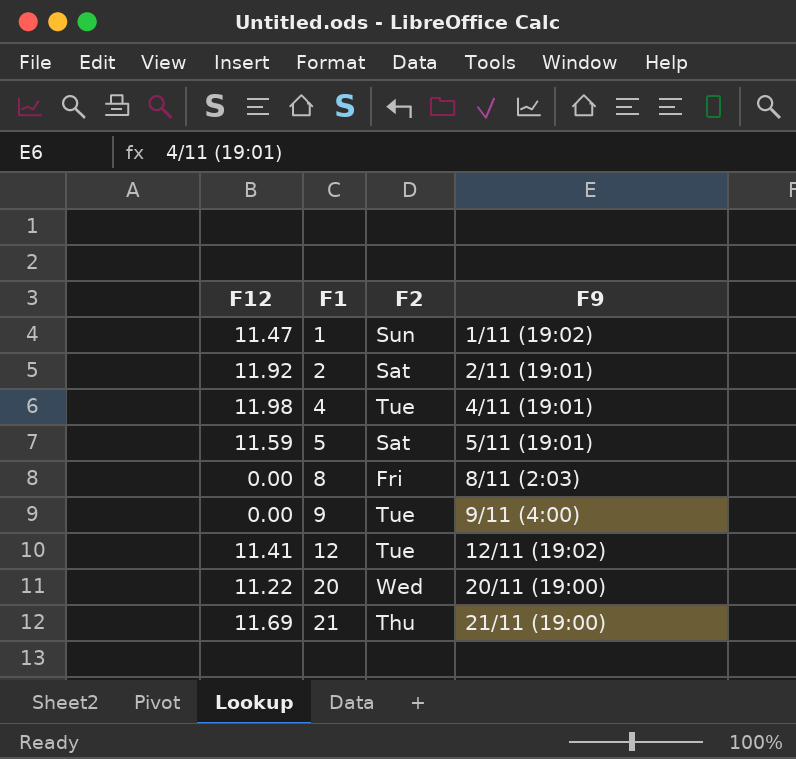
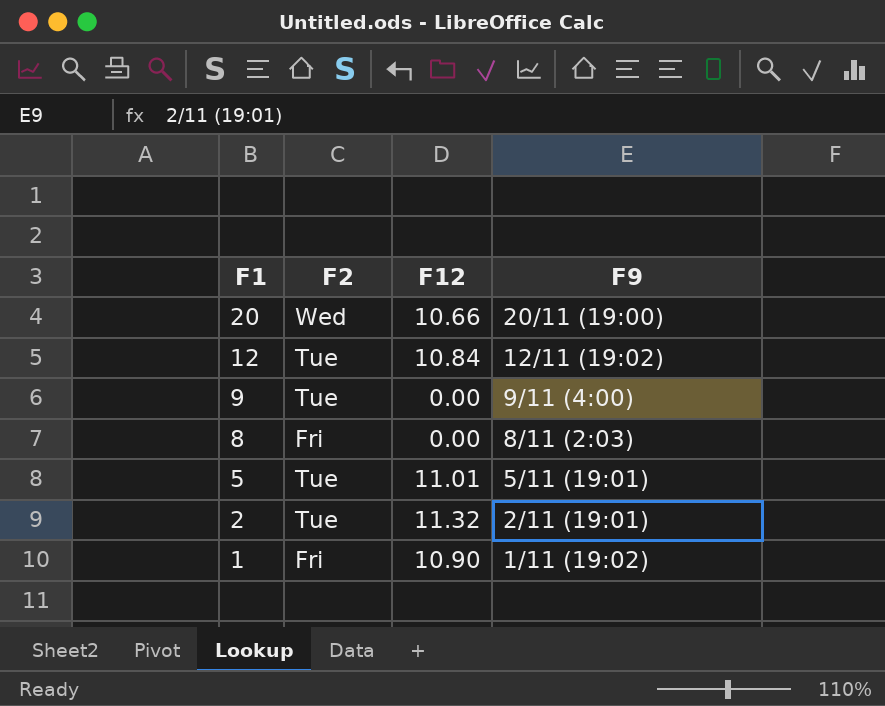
row order: F1 ascending -> F1 descending
column F12 | position: 1 -> 3
row 4: 11.98 | Tue | 4/11 (19:01) -> none
row 21: 11.69 | Thu | 21/11 (19:00) -> none
20 | F12: 11.22 -> 10.66
12 | F12: 11.41 -> 10.84
5 | F2: Sat -> Tue
5 | F12: 11.59 -> 11.01
2 | F2: Sat -> Tue
2 | F12: 11.92 -> 11.32
1 | F2: Sun -> Fri
1 | F12: 11.47 -> 10.90

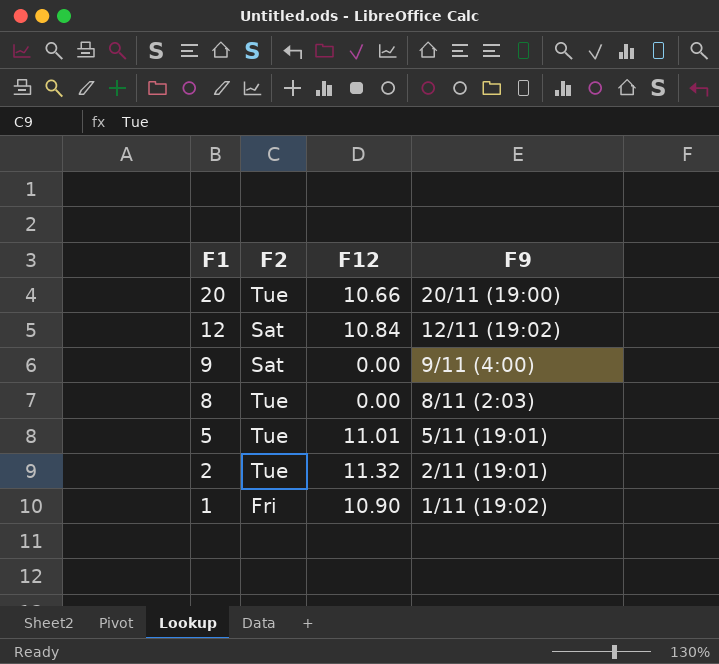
20 | F2: Wed -> Tue
12 | F2: Tue -> Sat
9 | F2: Tue -> Sat
8 | F2: Fri -> Tue

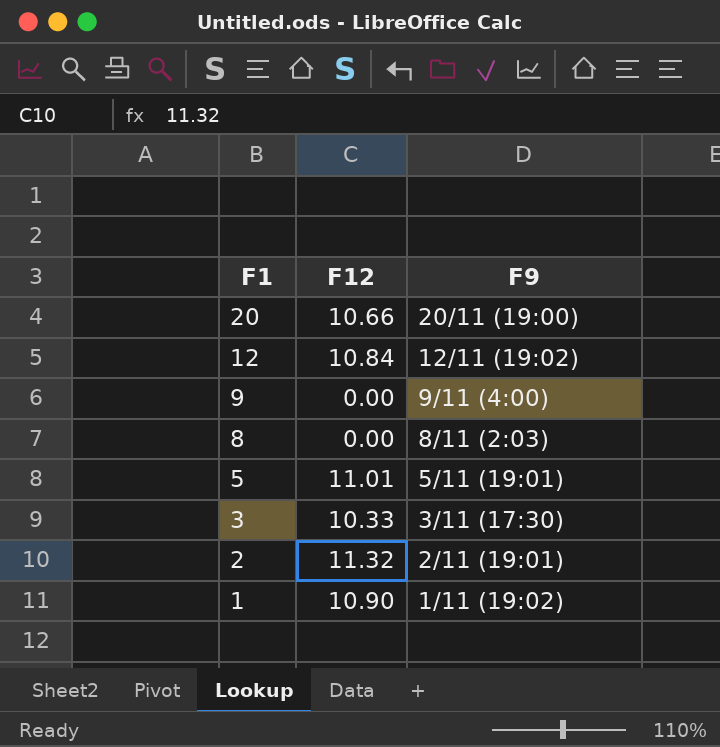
column F2 | position: 2 -> none
row 3: none -> 10.33 | 3/11 (17:30)

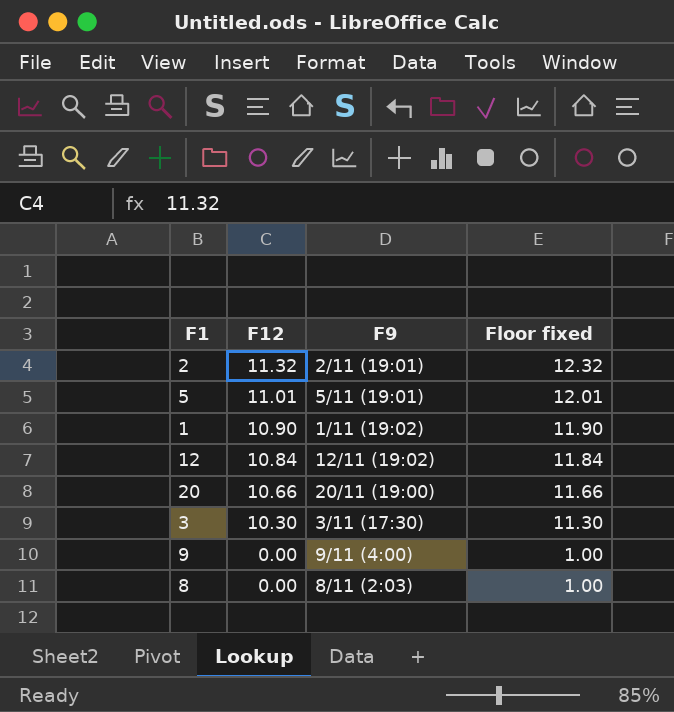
row order: F1 descending -> F12 descending
column Floor fixed | formula: none -> [F12] + 1
3 | F12: 10.33 -> 10.30

